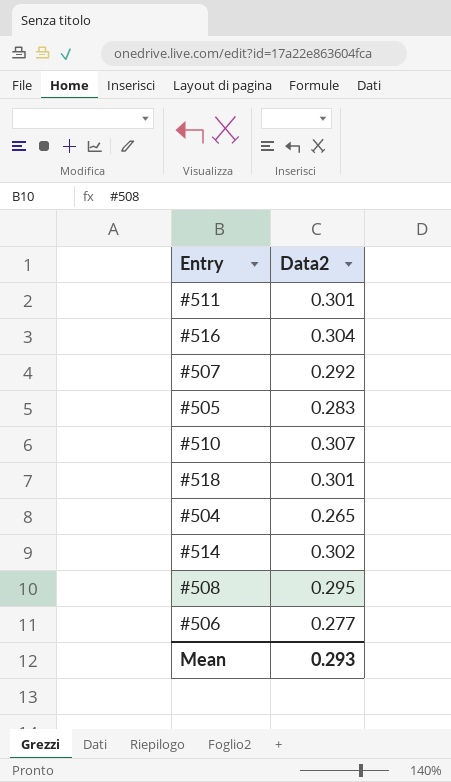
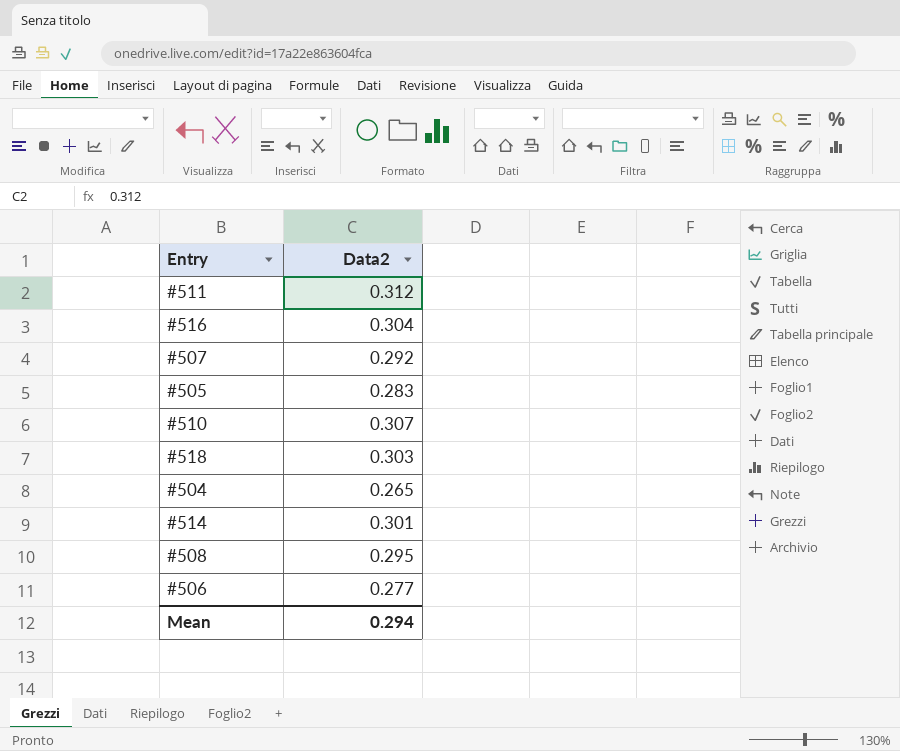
#511 | Data2: 0.301 -> 0.312
#518 | Data2: 0.301 -> 0.303
#514 | Data2: 0.302 -> 0.301
Mean | Data2: 0.293 -> 0.294

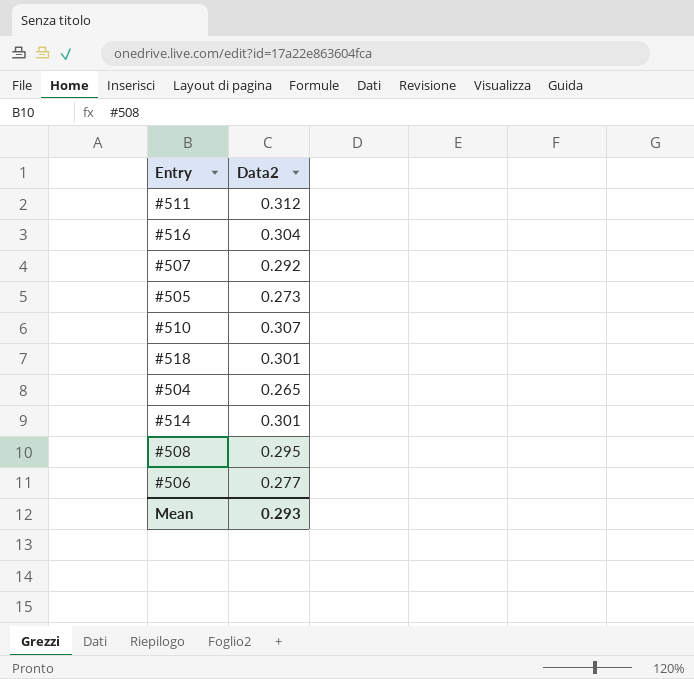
#505 | Data2: 0.283 -> 0.273
#518 | Data2: 0.303 -> 0.301
Mean | Data2: 0.294 -> 0.293

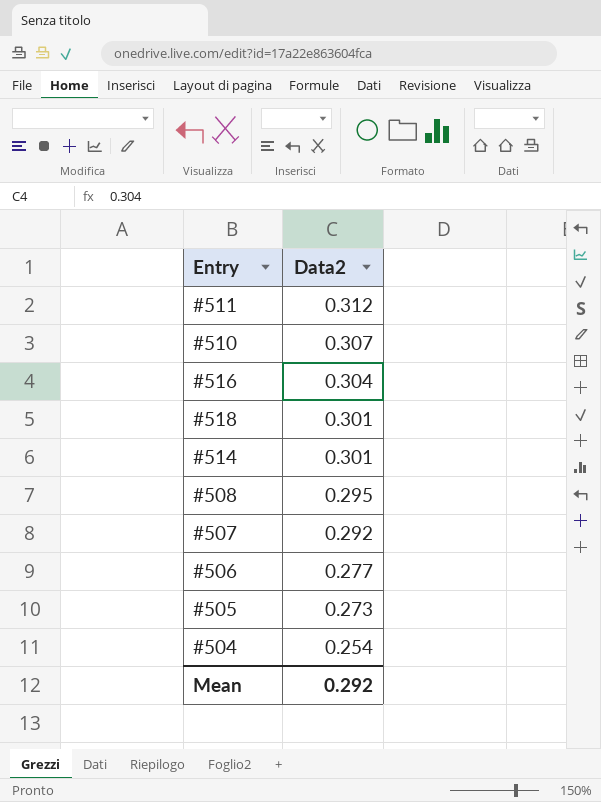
row order: none -> Data2 descending
#504 | Data2: 0.265 -> 0.254
Mean | Data2: 0.293 -> 0.292

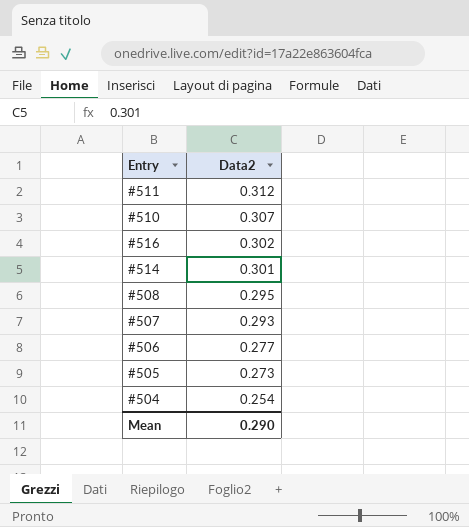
row #518: 0.301 -> none
#516 | Data2: 0.304 -> 0.302
#507 | Data2: 0.292 -> 0.293
Mean | Data2: 0.292 -> 0.290

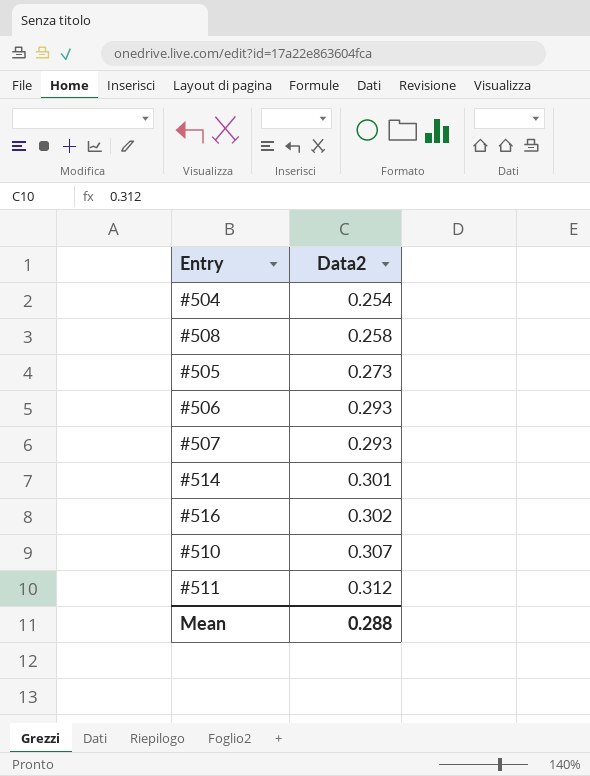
row order: Data2 descending -> Data2 ascending
#508 | Data2: 0.295 -> 0.258
#506 | Data2: 0.277 -> 0.293
Mean | Data2: 0.290 -> 0.288

